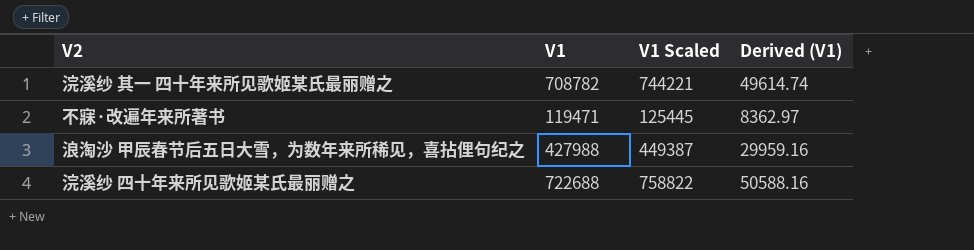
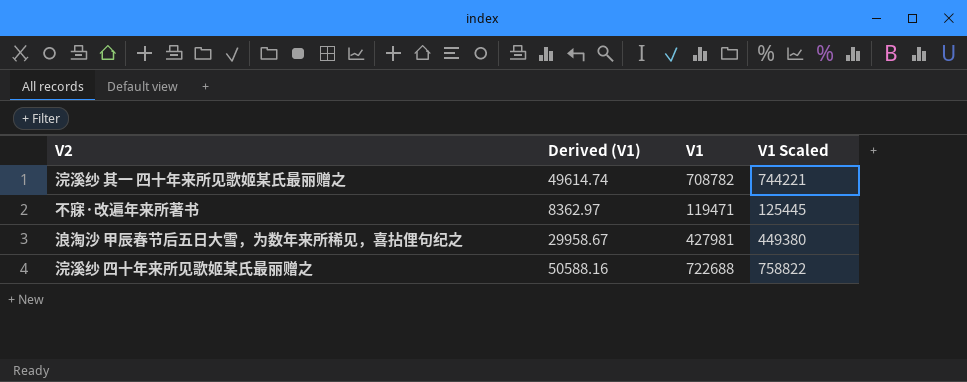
column Derived (V1) | position: 4 -> 2
浪淘沙 甲辰春节后五日大雪，为数年来所稀见，喜拈俚句纪之 | Derived (V1): 29959.16 -> 29958.67
浪淘沙 甲辰春节后五日大雪，为数年来所稀见，喜拈俚句纪之 | V1: 427988 -> 427981
浪淘沙 甲辰春节后五日大雪，为数年来所稀见，喜拈俚句纪之 | V1 Scaled: 449387 -> 449380

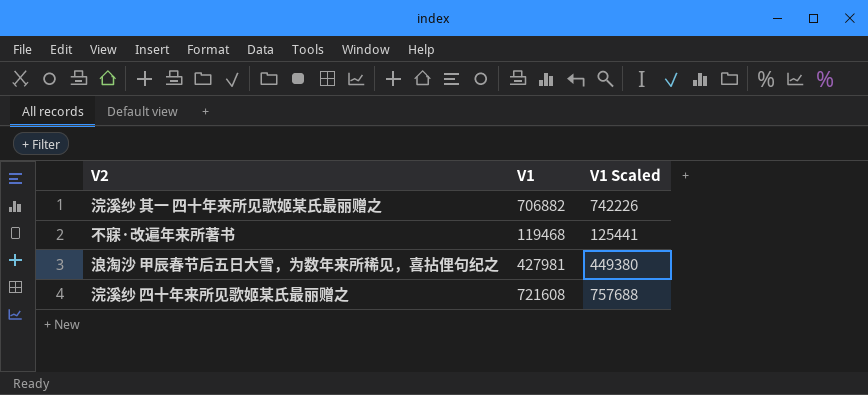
column Derived (V1) | formula: [V1] * 0.07 -> none
浣溪纱 其一 四十年来所见歌姬某氏最丽赠之 | V1: 708782 -> 706882
浣溪纱 其一 四十年来所见歌姬某氏最丽赠之 | V1 Scaled: 744221 -> 742226
不寐·改遍年来所著书 | V1: 119471 -> 119468
不寐·改遍年来所著书 | V1 Scaled: 125445 -> 125441
浣溪纱 四十年来所见歌姬某氏最丽赠之 | V1: 722688 -> 721608
浣溪纱 四十年来所见歌姬某氏最丽赠之 | V1 Scaled: 758822 -> 757688

